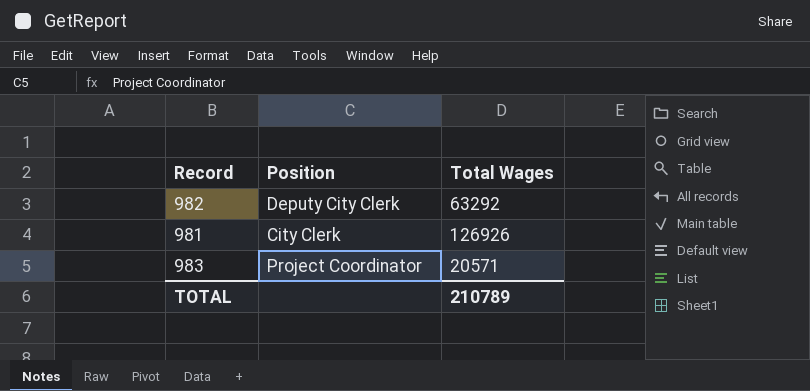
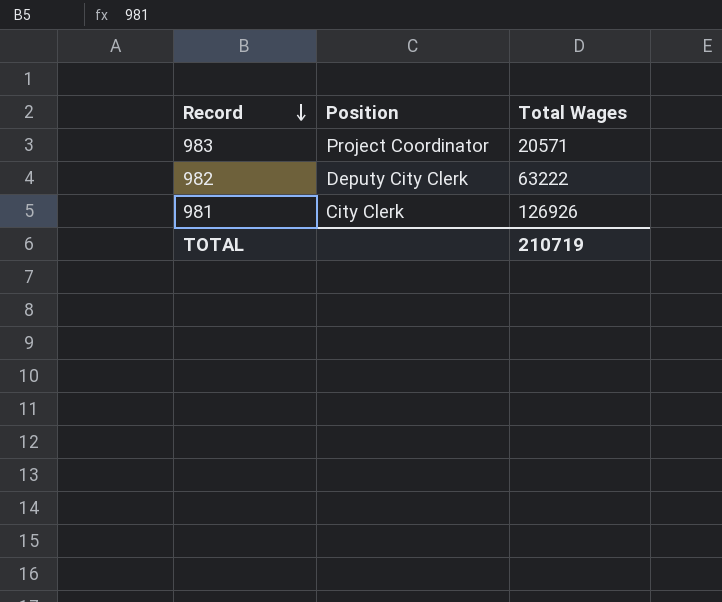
row order: none -> Record descending
982 | Total Wages: 63292 -> 63222
TOTAL | Total Wages: 210789 -> 210719

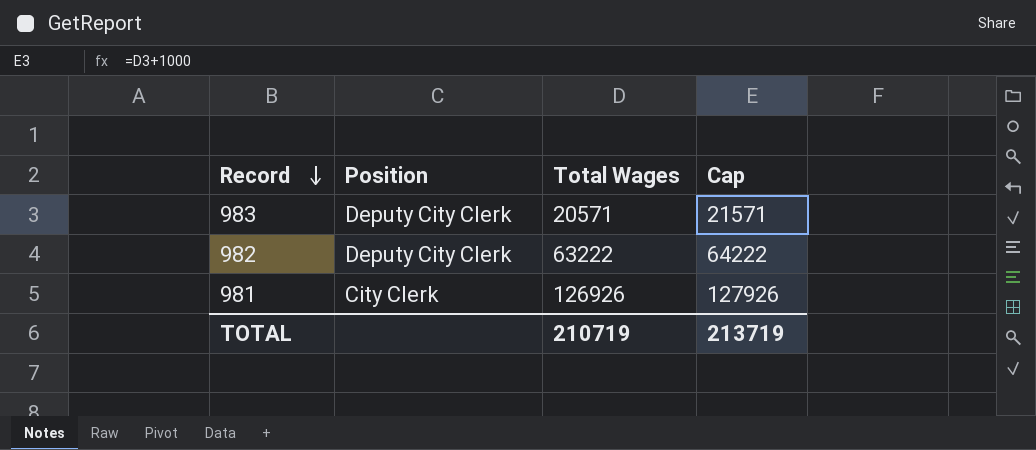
column Cap | formula: none -> [Total Wages] + 1000
983 | Position: Project Coordinator -> Deputy City Clerk

